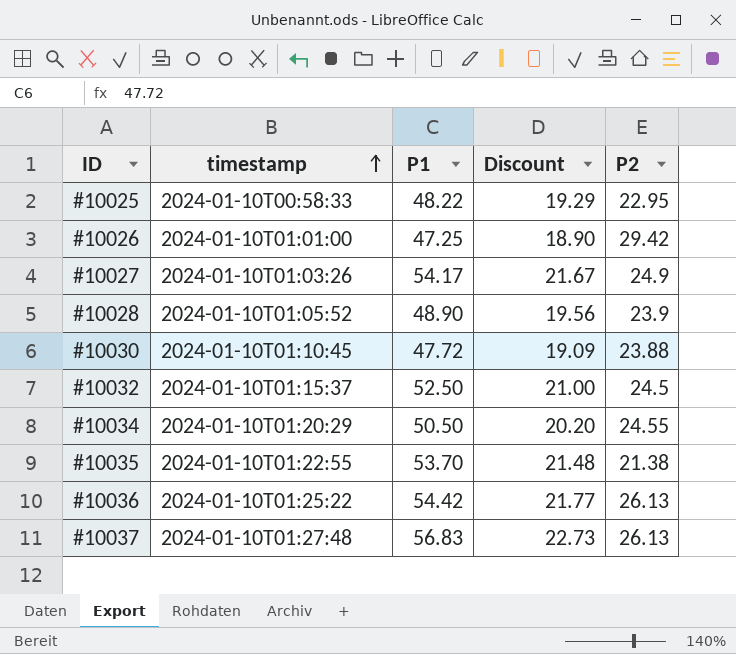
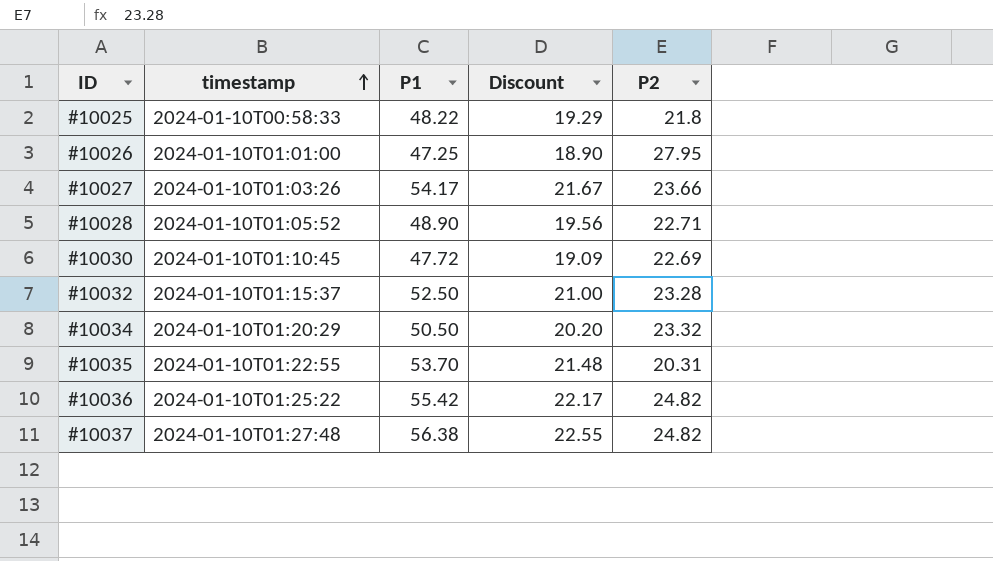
#10025 | P2: 22.95 -> 21.8
#10026 | P2: 29.42 -> 27.95
#10027 | P2: 24.9 -> 23.66
#10028 | P2: 23.9 -> 22.71
#10030 | P2: 23.88 -> 22.69
#10032 | P2: 24.5 -> 23.28
#10034 | P2: 24.55 -> 23.32
#10035 | P2: 21.38 -> 20.31
#10036 | P1: 54.42 -> 55.42
#10036 | Discount: 21.77 -> 22.17
#10036 | P2: 26.13 -> 24.82
#10037 | P1: 56.83 -> 56.38
#10037 | Discount: 22.73 -> 22.55
#10037 | P2: 26.13 -> 24.82

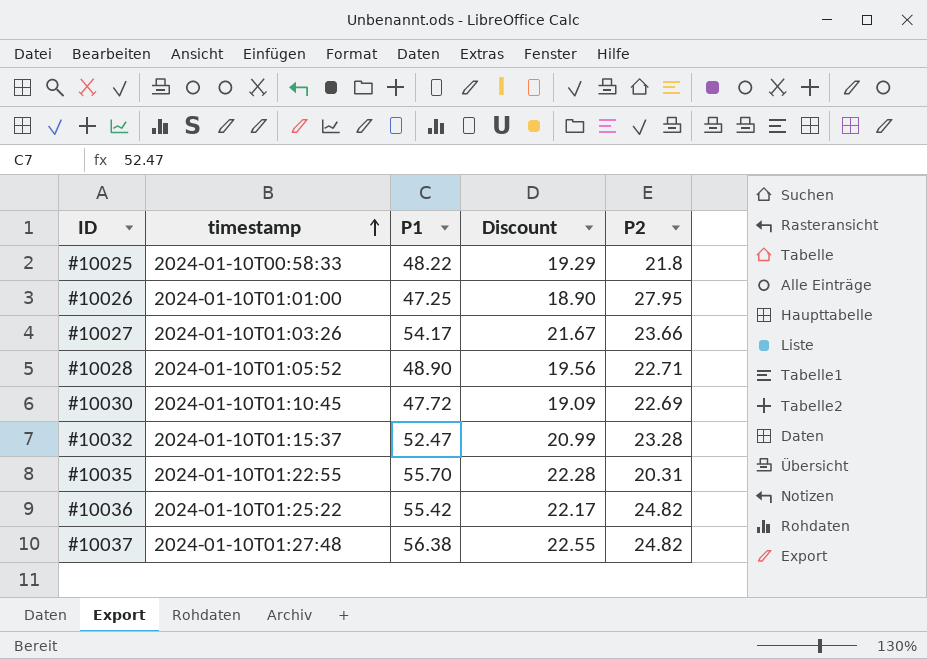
row #10034: 2024-01-10T01:20:29 | 50.50 | 20.20 | 23.32 -> none
#10032 | P1: 52.50 -> 52.47
#10032 | Discount: 21.00 -> 20.99
#10035 | P1: 53.70 -> 55.70
#10035 | Discount: 21.48 -> 22.28

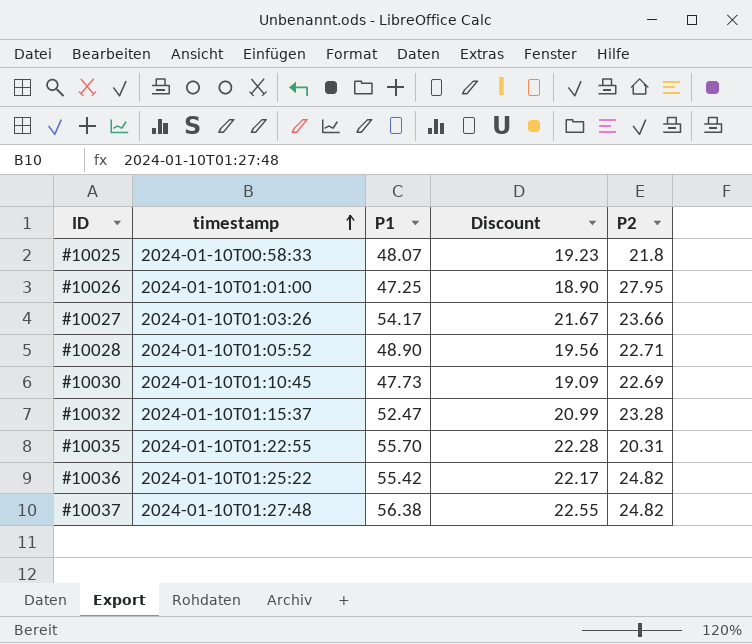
#10025 | P1: 48.22 -> 48.07
#10025 | Discount: 19.29 -> 19.23
#10030 | P1: 47.72 -> 47.73

